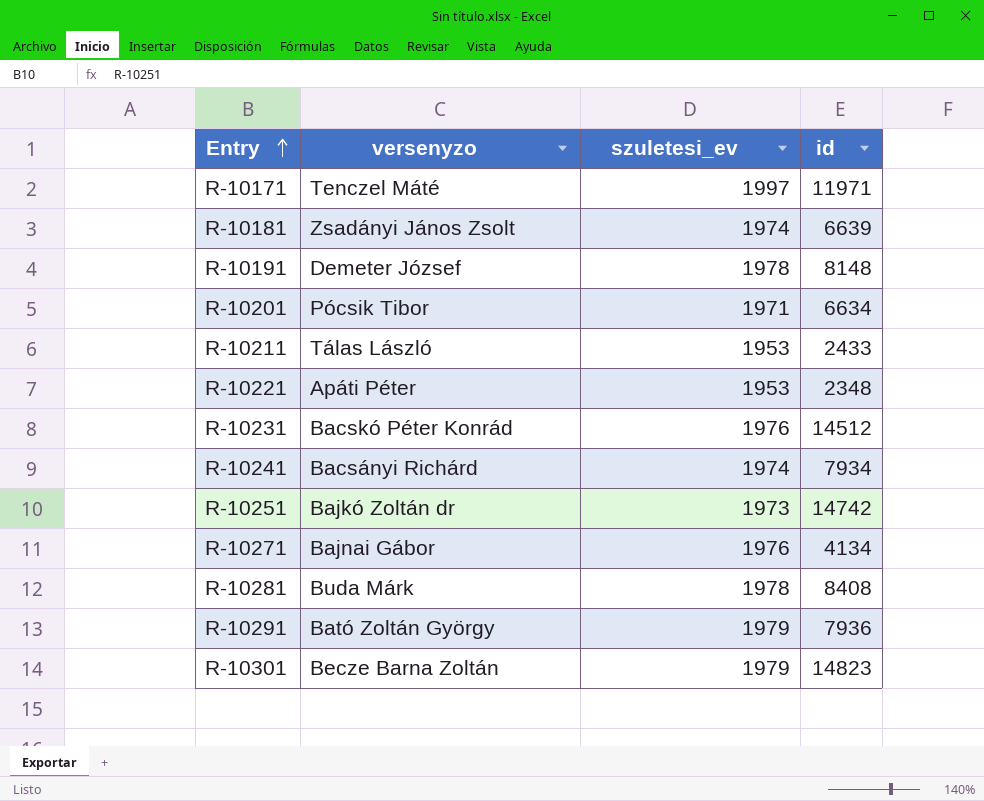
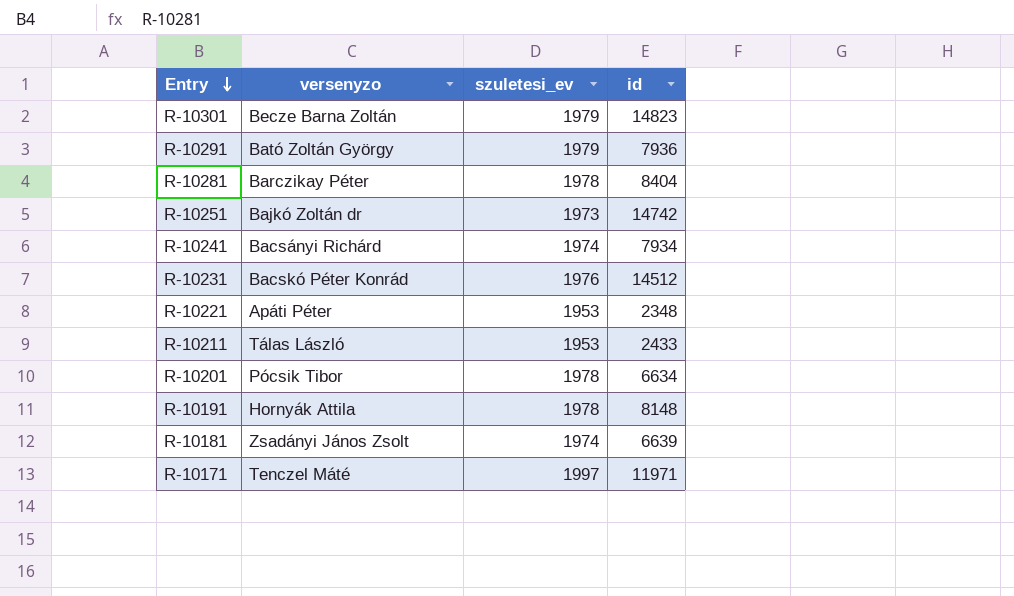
row order: Entry ascending -> Entry descending
row R-10271: Bajnai Gábor | 1976 | 4134 -> none
R-10281 | versenyzo: Buda Márk -> Barczikay Péter
R-10281 | id: 8408 -> 8404
R-10201 | szuletesi_ev: 1971 -> 1978
R-10191 | versenyzo: Demeter József -> Hornyák Attila

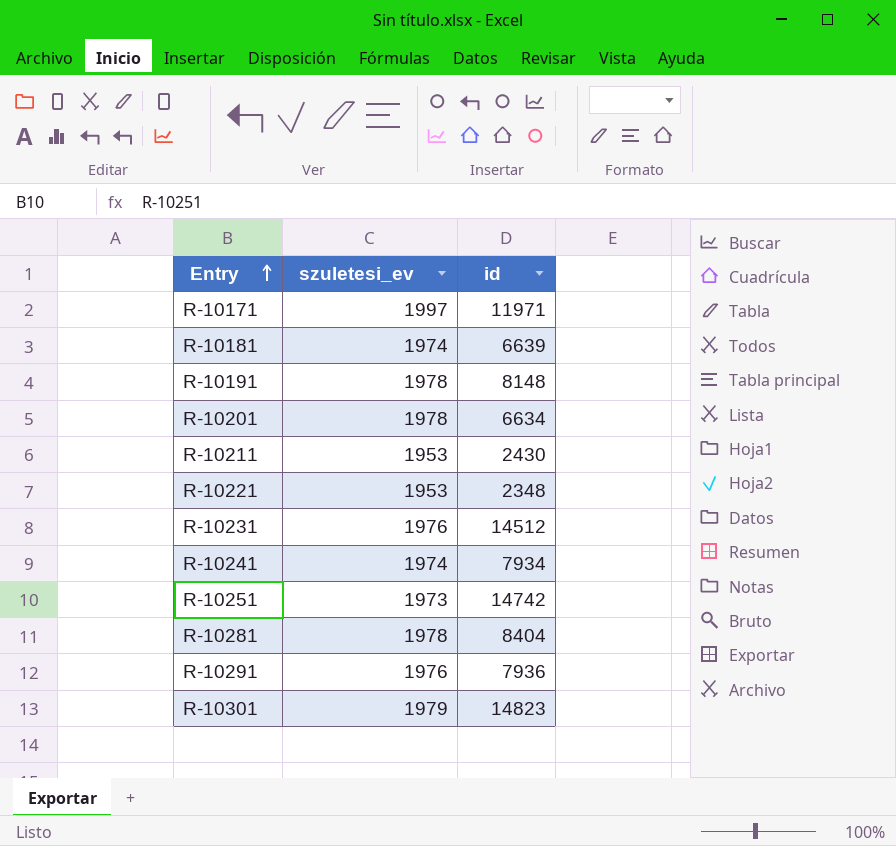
row order: Entry descending -> Entry ascending
column versenyzo | position: 2 -> none
R-10211 | id: 2433 -> 2430
R-10291 | szuletesi_ev: 1979 -> 1976

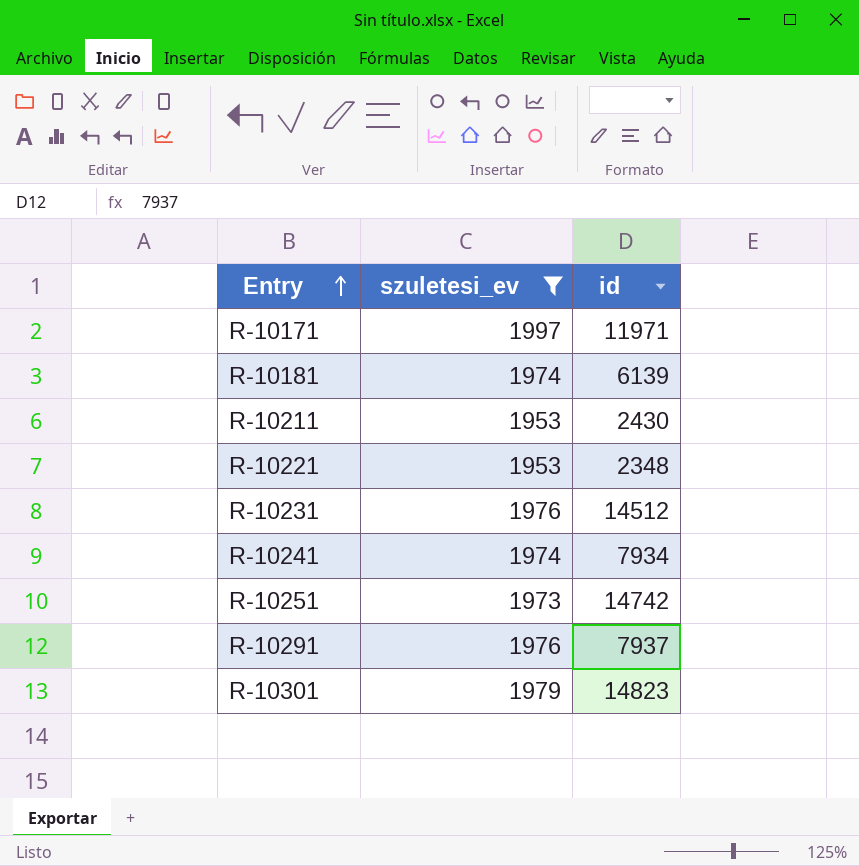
filter: none -> szuletesi_ev != 1978
R-10181 | id: 6639 -> 6139
R-10291 | id: 7936 -> 7937

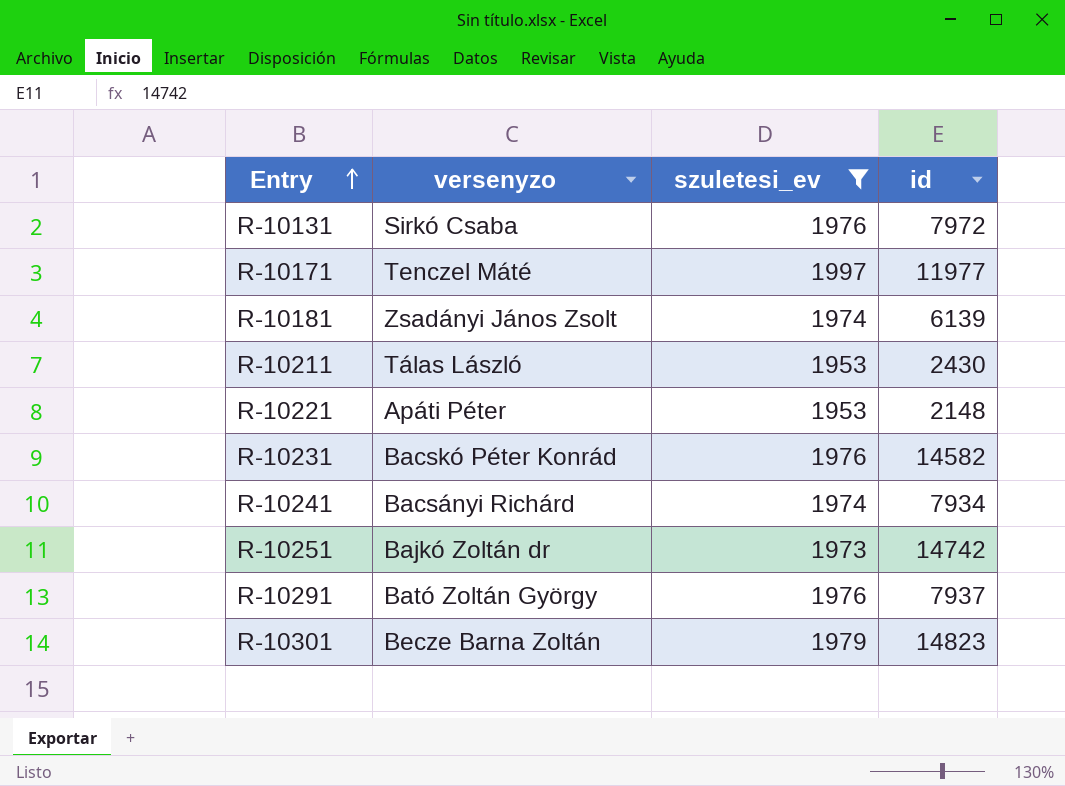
column versenyzo | position: none -> 2
row R-10131: none -> Sirkó Csaba | 1976 | 7972
R-10171 | id: 11971 -> 11977
R-10221 | id: 2348 -> 2148
R-10231 | id: 14512 -> 14582

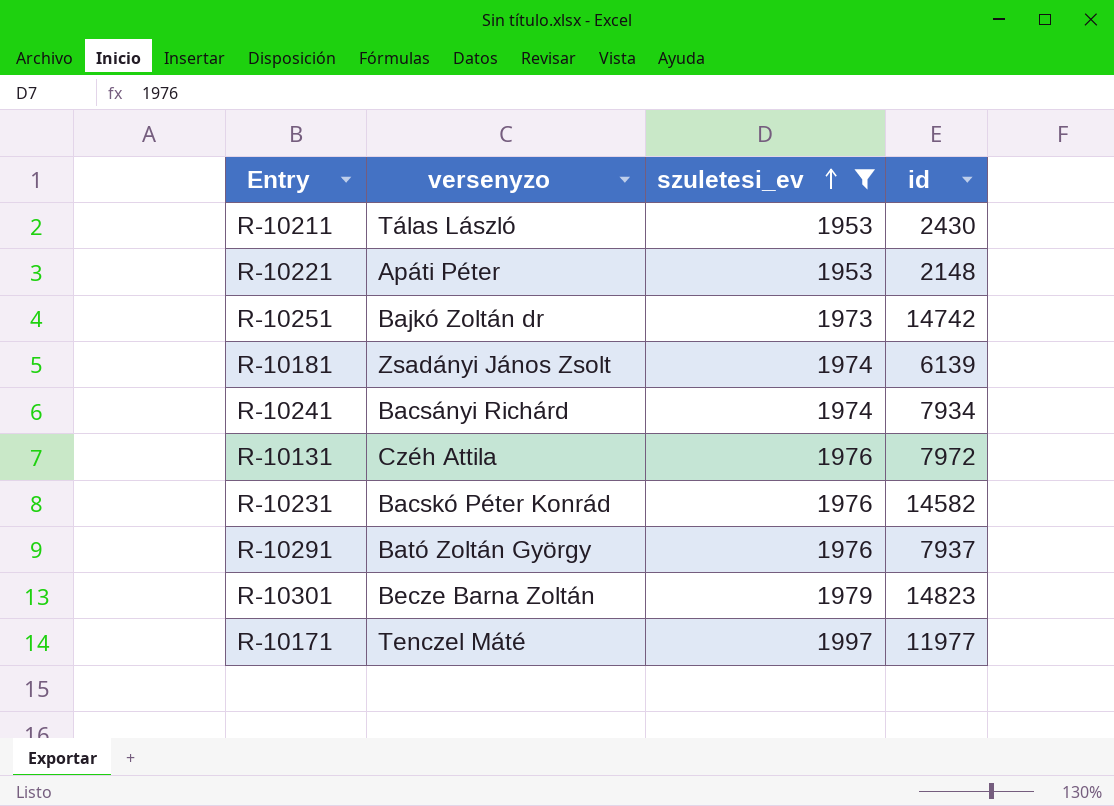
row order: Entry ascending -> szuletesi_ev ascending
R-10131 | versenyzo: Sirkó Csaba -> Czéh Attila

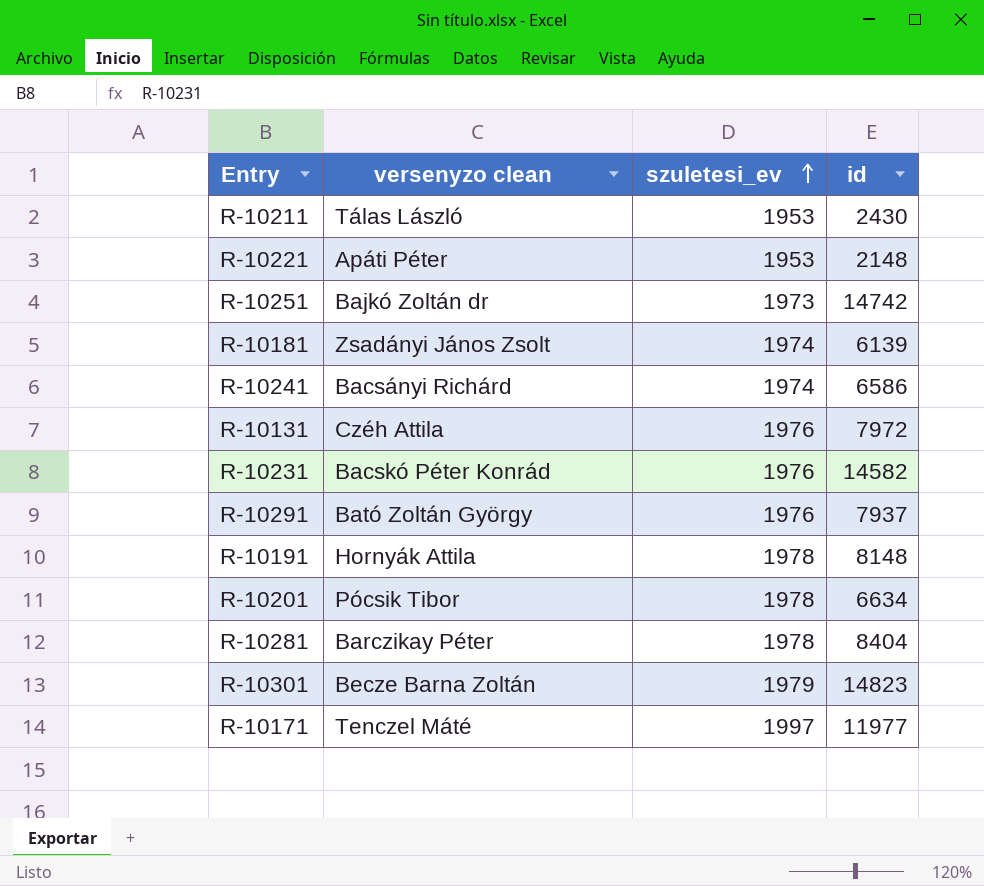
filter: szuletesi_ev != 1978 -> none
column name: versenyzo -> versenyzo clean
R-10241 | id: 7934 -> 6586

